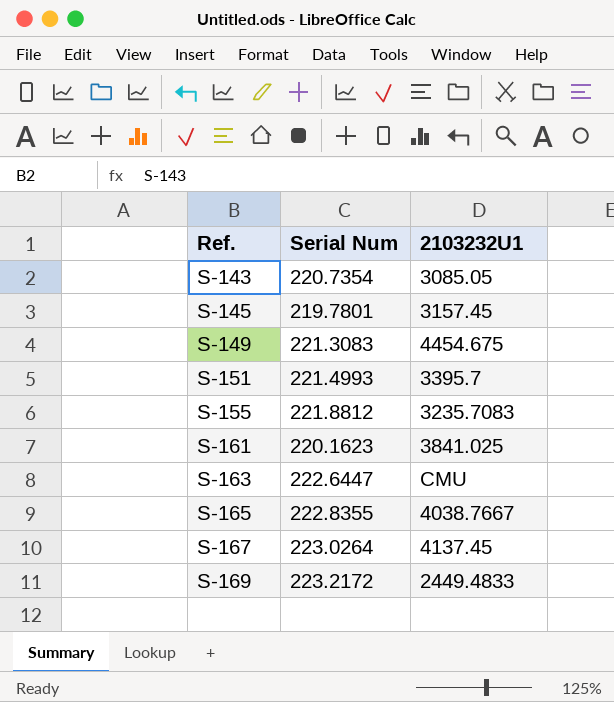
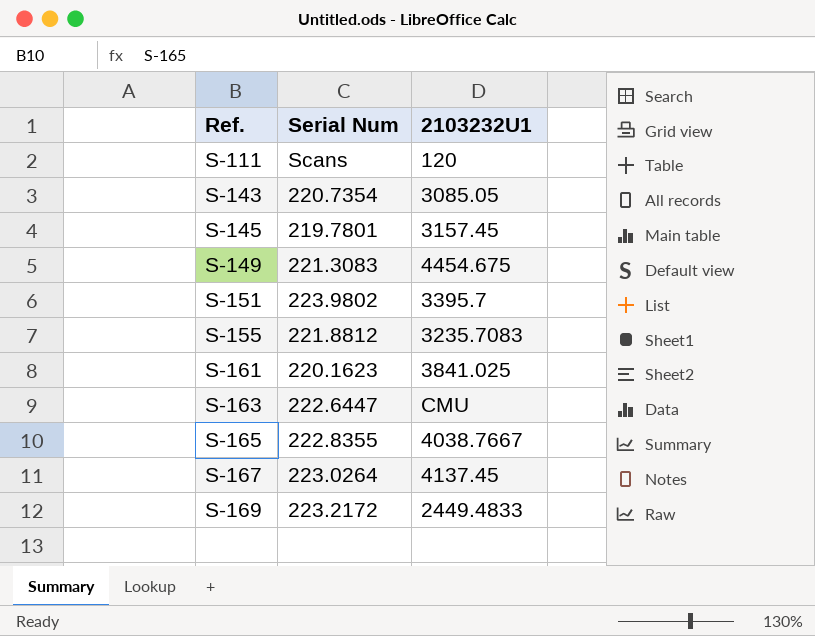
row S-111: none -> Scans | 120
S-151 | Serial Num: 221.4993 -> 223.9802

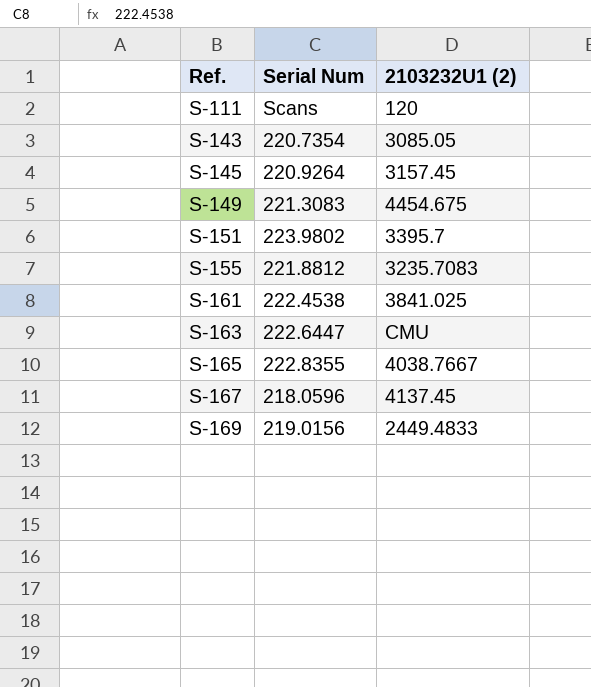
column name: 2103232U1 -> 2103232U1 (2)
S-145 | Serial Num: 219.7801 -> 220.9264
S-161 | Serial Num: 220.1623 -> 222.4538
S-167 | Serial Num: 223.0264 -> 218.0596
S-169 | Serial Num: 223.2172 -> 219.0156

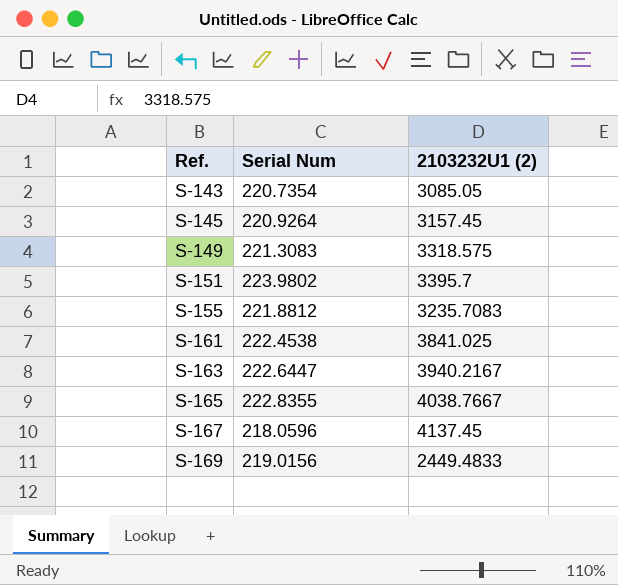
row S-111: Scans | 120 -> none
S-149 | 2103232U1 (2): 4454.675 -> 3318.575
S-163 | 2103232U1 (2): CMU -> 3940.2167

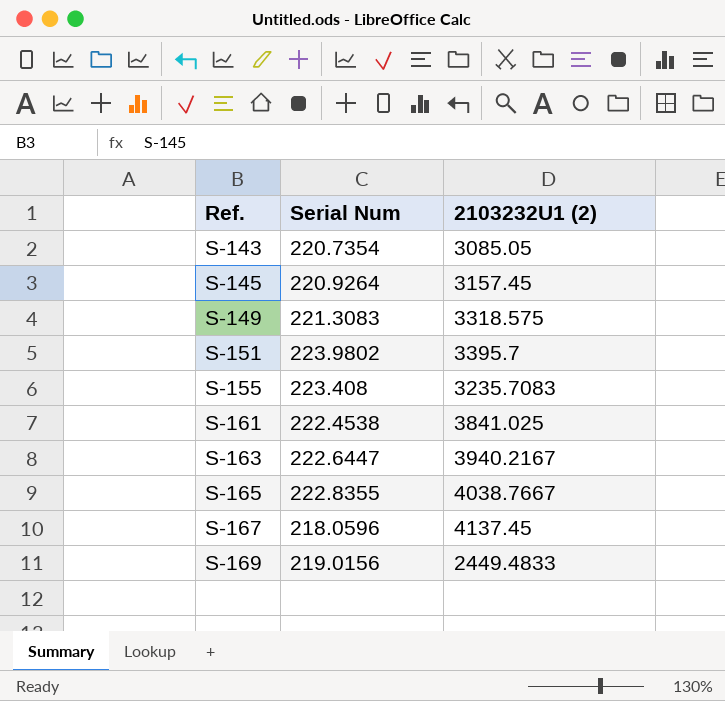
S-155 | Serial Num: 221.8812 -> 223.408

